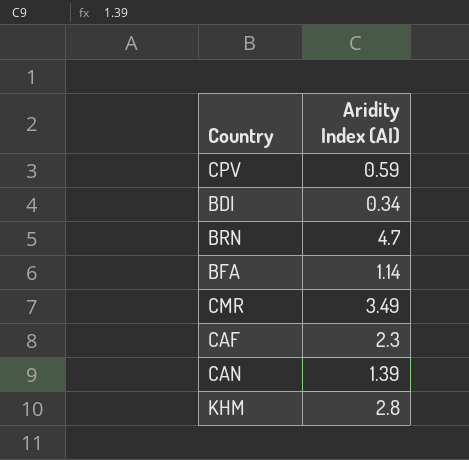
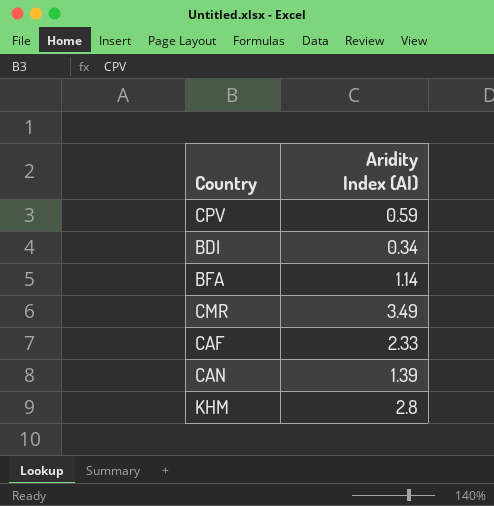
row BRN: 4.7 -> none
CAF | Aridity Index (AI): 2.3 -> 2.33

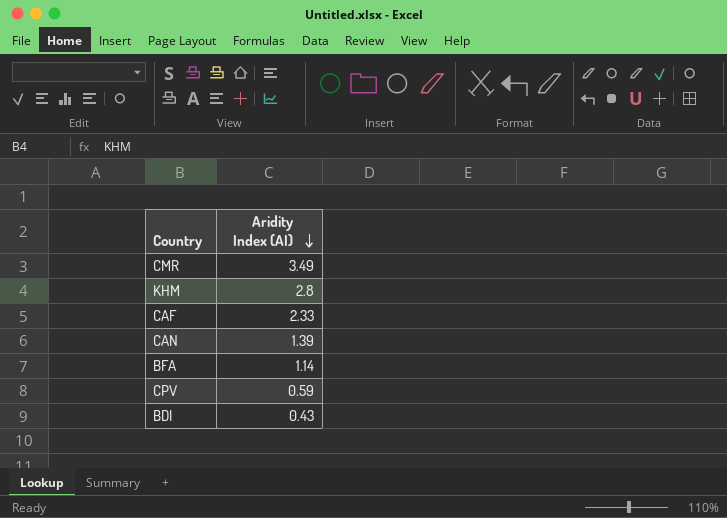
row order: none -> Aridity Index (AI) descending
BDI | Aridity Index (AI): 0.34 -> 0.43

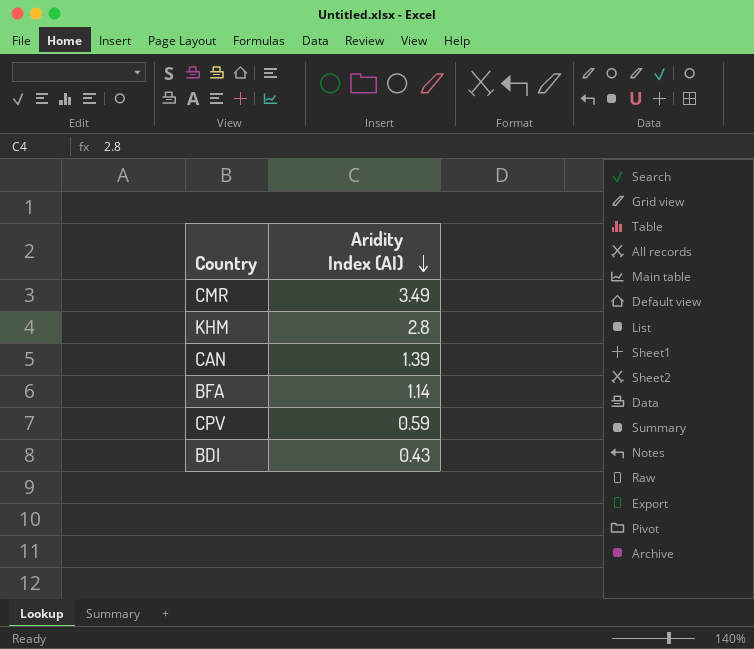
row CAF: 2.33 -> none

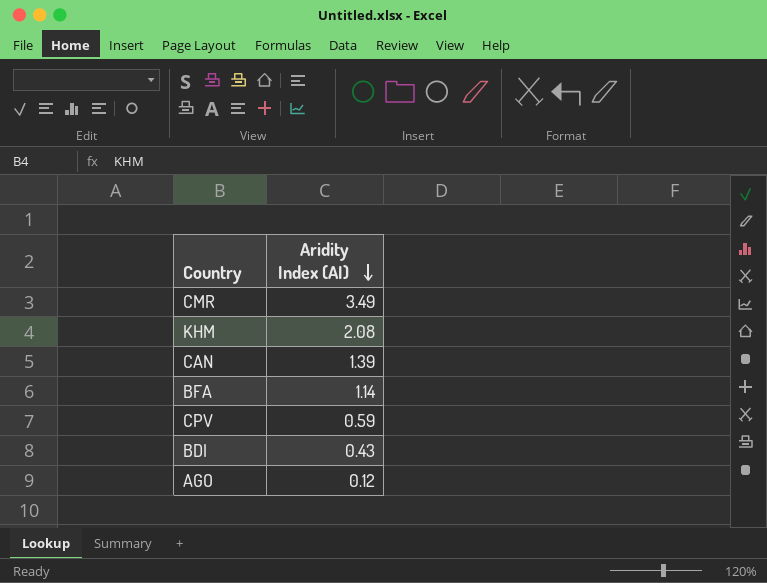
KHM | Aridity Index (AI): 2.8 -> 2.08
row AGO: none -> 0.12

